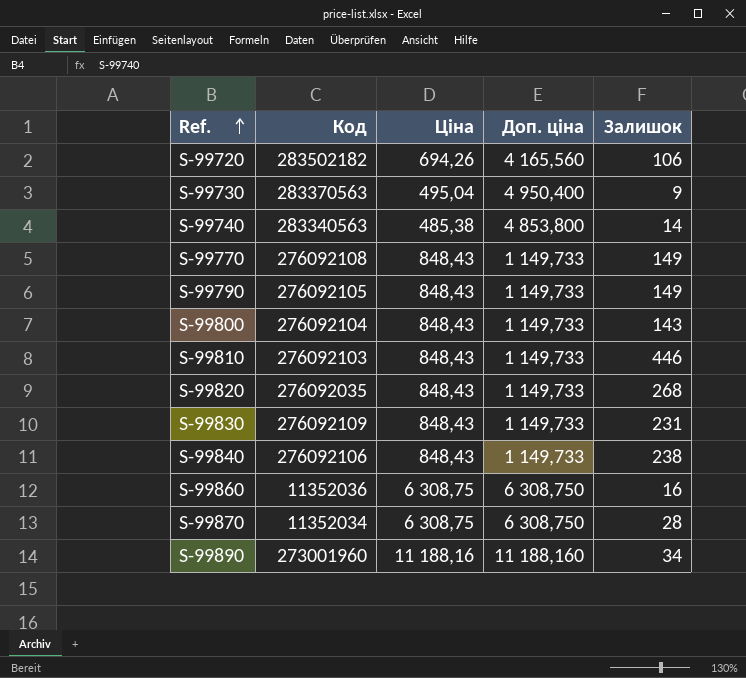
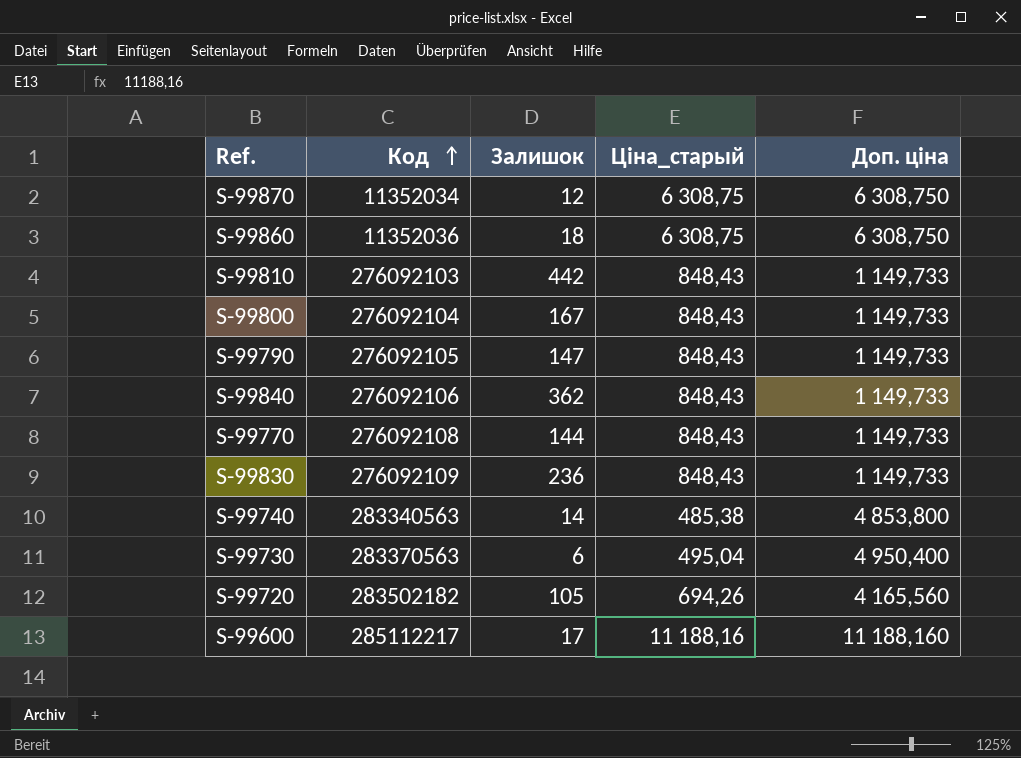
row order: Ref. ascending -> Код ascending
column Залишок | position: 5 -> 3
column name: Ціна -> Ціна_старый
row S-99820: 276092035 | 848,43 | 1 149,733 | 268 -> none
row S-99890: 273001960 | 11 188,16 | 11 188,160 | 34 -> none
S-99870 | Залишок: 28 -> 12
S-99860 | Залишок: 16 -> 18
S-99810 | Залишок: 446 -> 442
S-99800 | Залишок: 143 -> 167
S-99790 | Залишок: 149 -> 147
S-99840 | Залишок: 238 -> 362
S-99770 | Залишок: 149 -> 144
S-99830 | Залишок: 231 -> 236
S-99730 | Залишок: 9 -> 6
S-99720 | Залишок: 106 -> 105
row S-99600: none -> 285112217 | 17 | 11 188,16 | 11 188,160

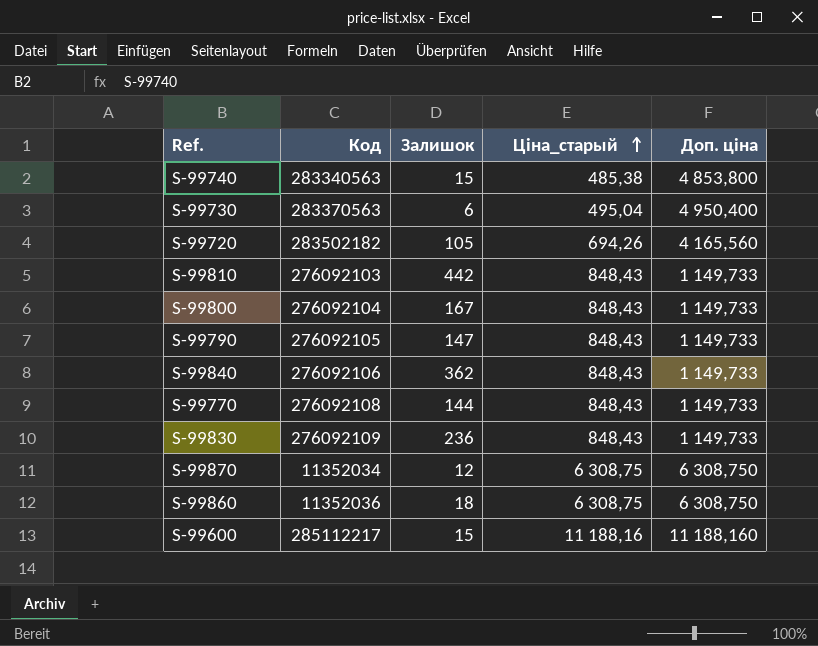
row order: Код ascending -> Ціна_старый ascending
S-99740 | Залишок: 14 -> 15
S-99600 | Залишок: 17 -> 15

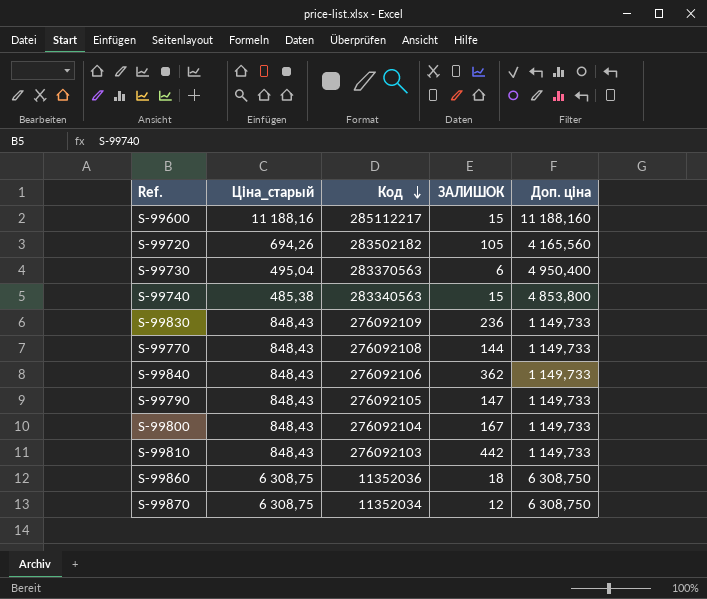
row order: Ціна_старый ascending -> Код descending
column Ціна_старый | position: 4 -> 2
column name: Залишок -> ЗАЛИШОК

